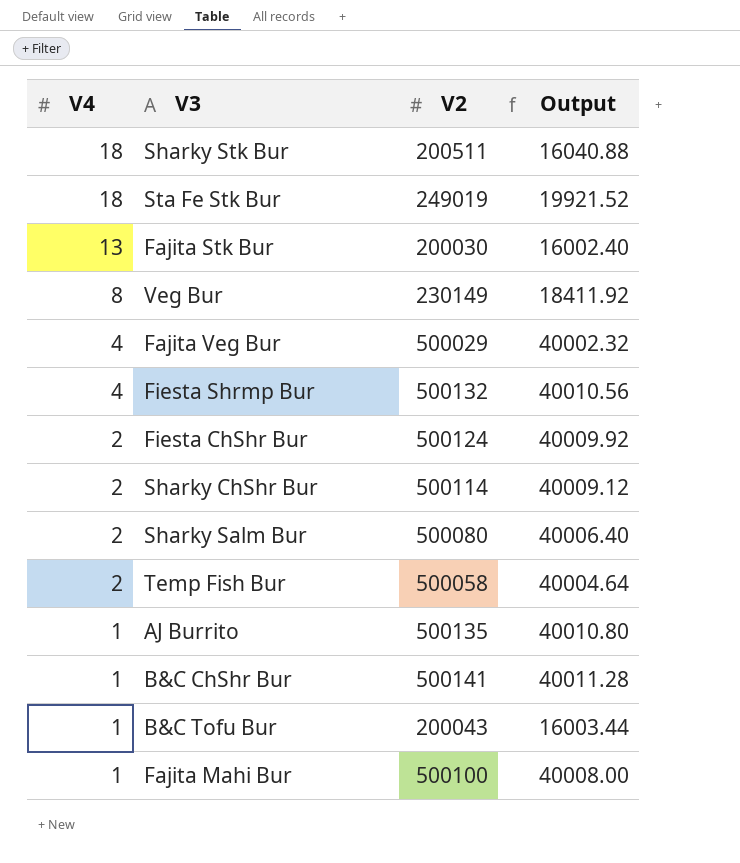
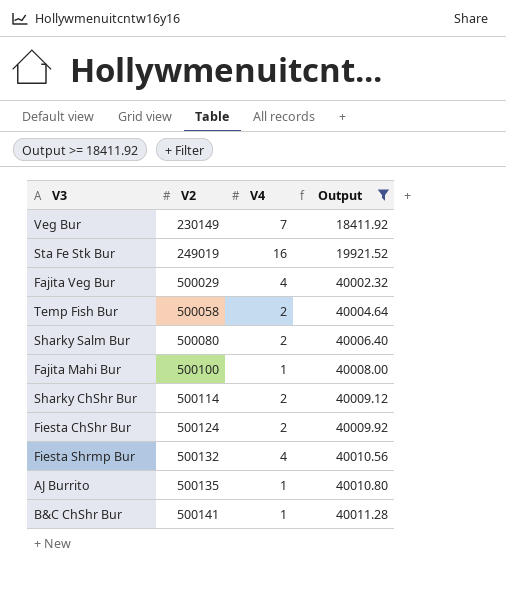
filter: none -> Output >= 18411.92
row order: V4 descending -> V2 ascending
column V4 | position: 1 -> 3
Veg Bur | V4: 8 -> 7
Sta Fe Stk Bur | V4: 18 -> 16

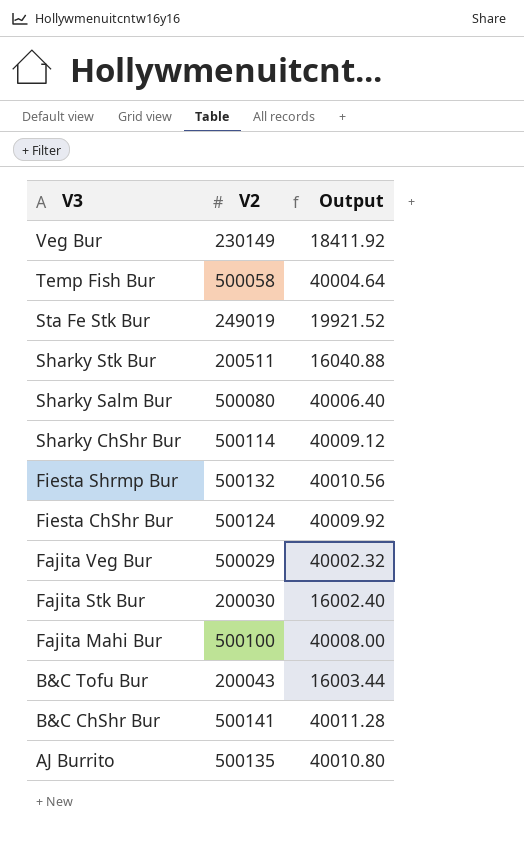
filter: Output >= 18411.92 -> none
row order: V2 ascending -> V3 descending
column V4 | position: 3 -> none

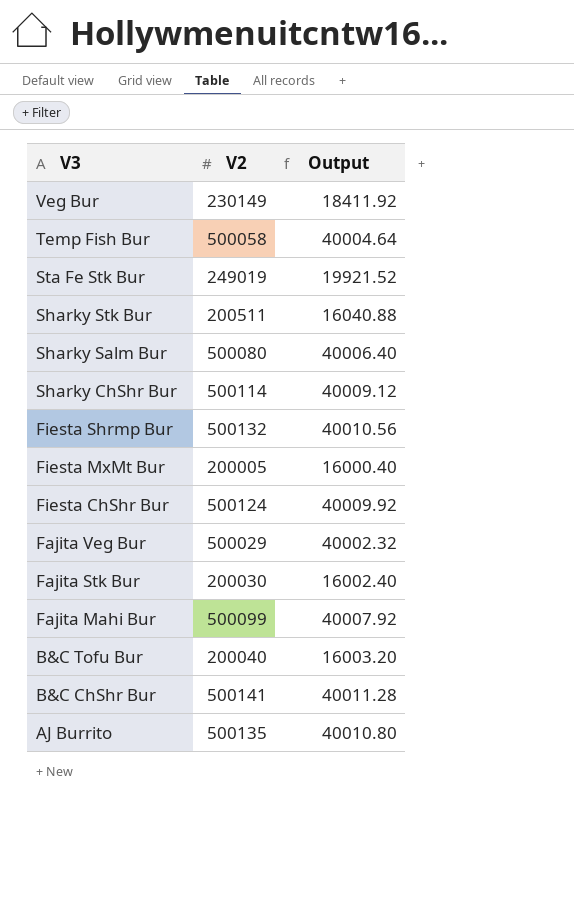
row Fiesta MxMt Bur: none -> 200005 | 16000.40
Fajita Mahi Bur | V2: 500100 -> 500099
Fajita Mahi Bur | Output: 40008.00 -> 40007.92
B&C Tofu Bur | V2: 200043 -> 200040
B&C Tofu Bur | Output: 16003.44 -> 16003.20

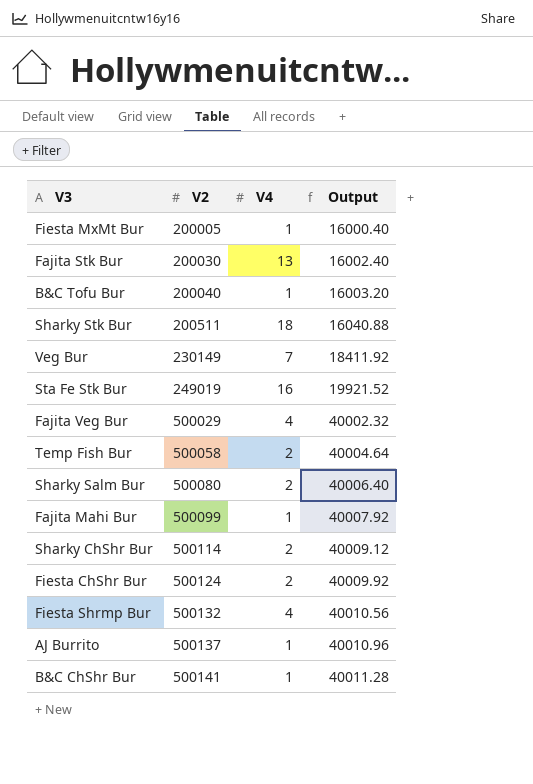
row order: V3 descending -> V2 ascending
column V4 | position: none -> 3
AJ Burrito | V2: 500135 -> 500137
AJ Burrito | Output: 40010.80 -> 40010.96

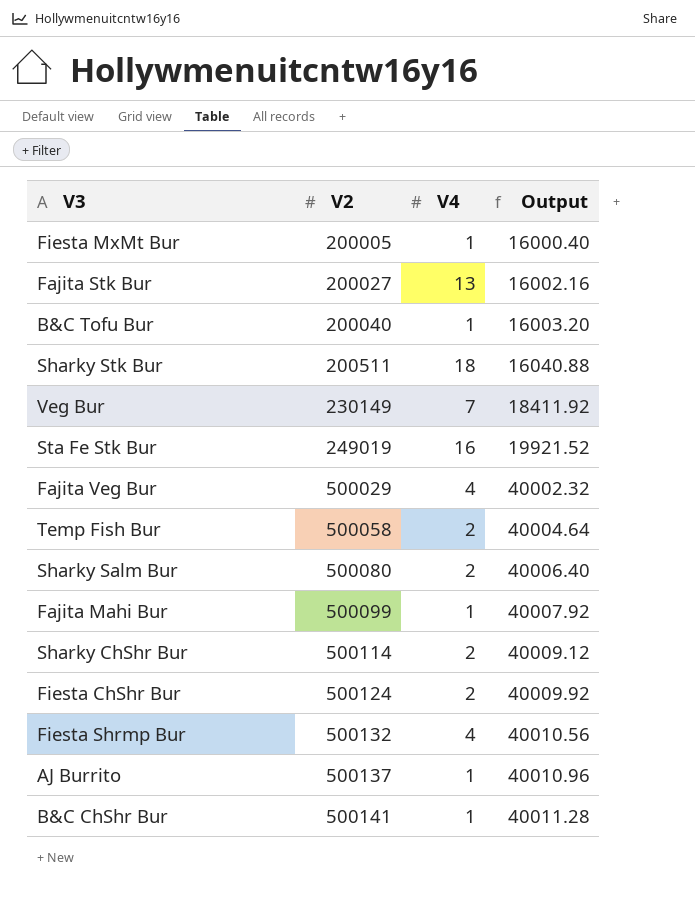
Fajita Stk Bur | V2: 200030 -> 200027
Fajita Stk Bur | Output: 16002.40 -> 16002.16

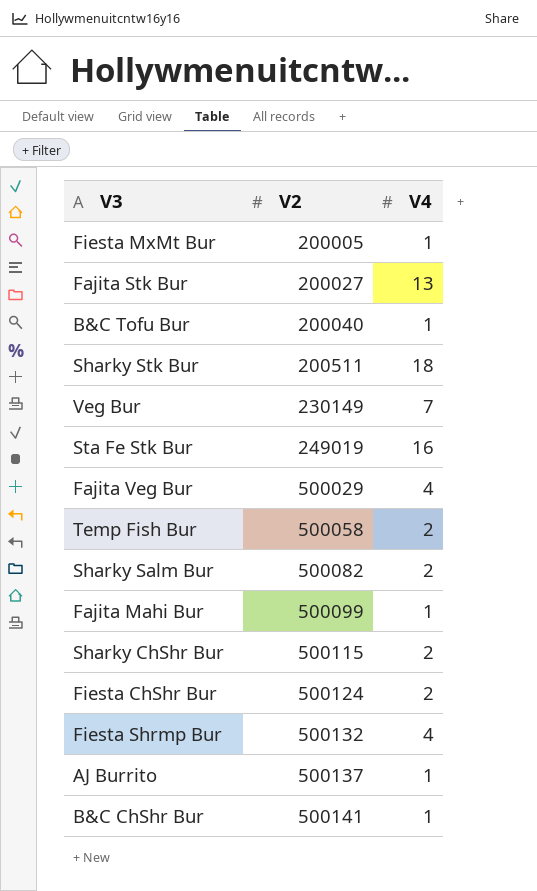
column Output | formula: [V2] * 0.08 -> none
Sharky Salm Bur | V2: 500080 -> 500082
Sharky ChShr Bur | V2: 500114 -> 500115

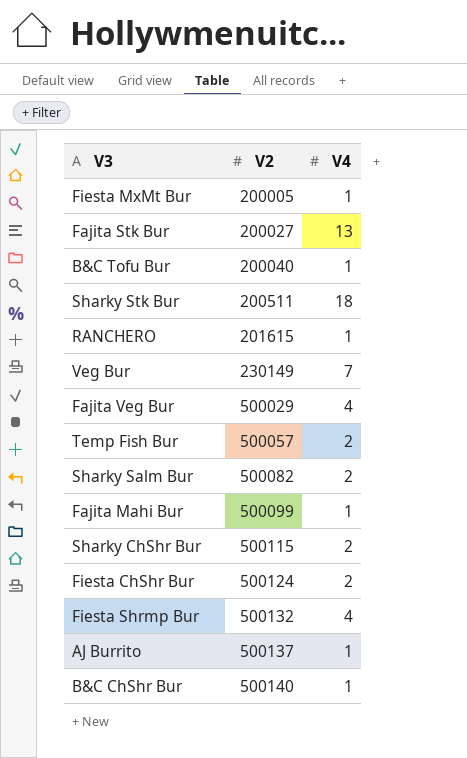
row Sta Fe Stk Bur: 249019 | 16 -> none
row RANCHERO: none -> 201615 | 1
Temp Fish Bur | V2: 500058 -> 500057
B&C ChShr Bur | V2: 500141 -> 500140

